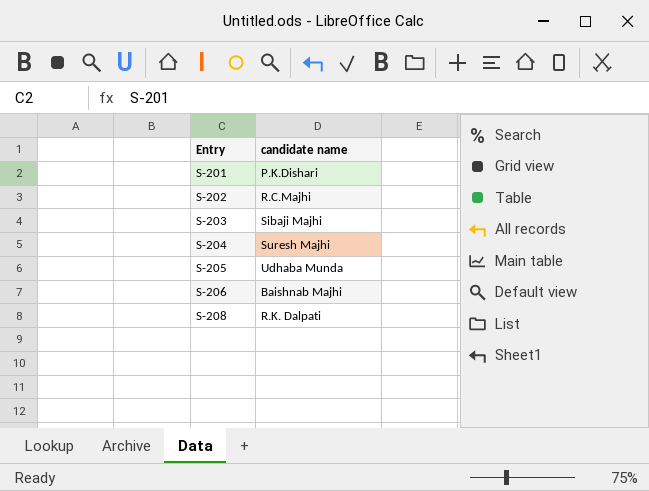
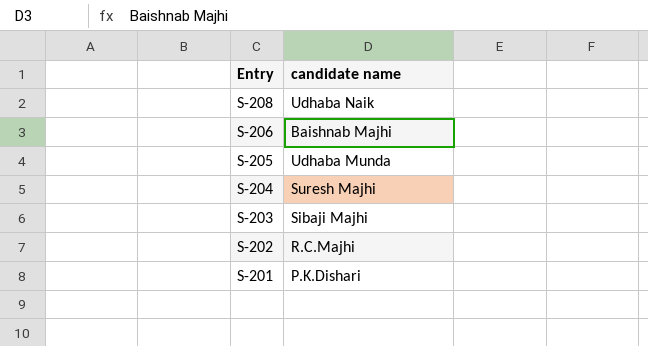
row order: Entry ascending -> Entry descending
S-208 | candidate name: R.K. Dalpati -> Udhaba Naik

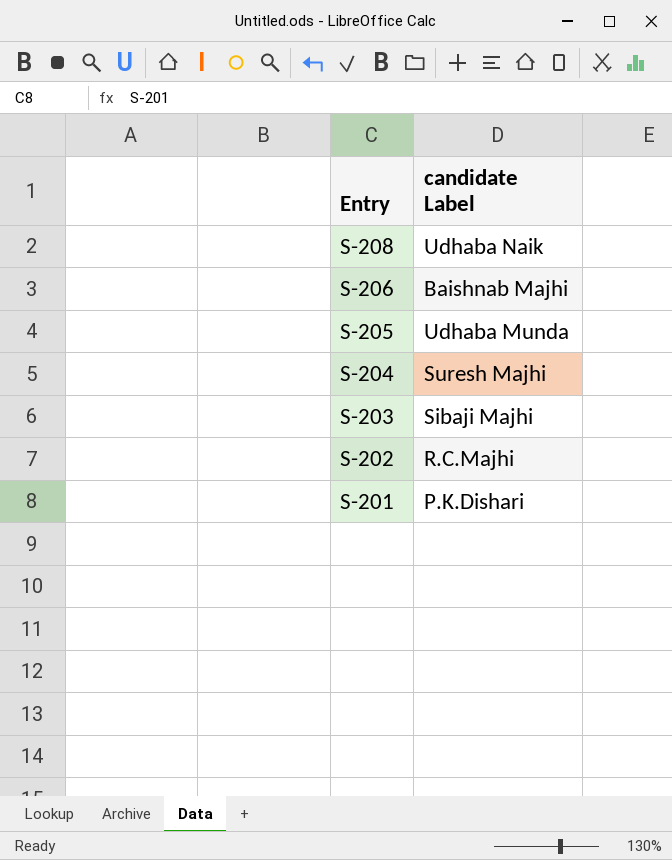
column name: candidate name -> candidate Label

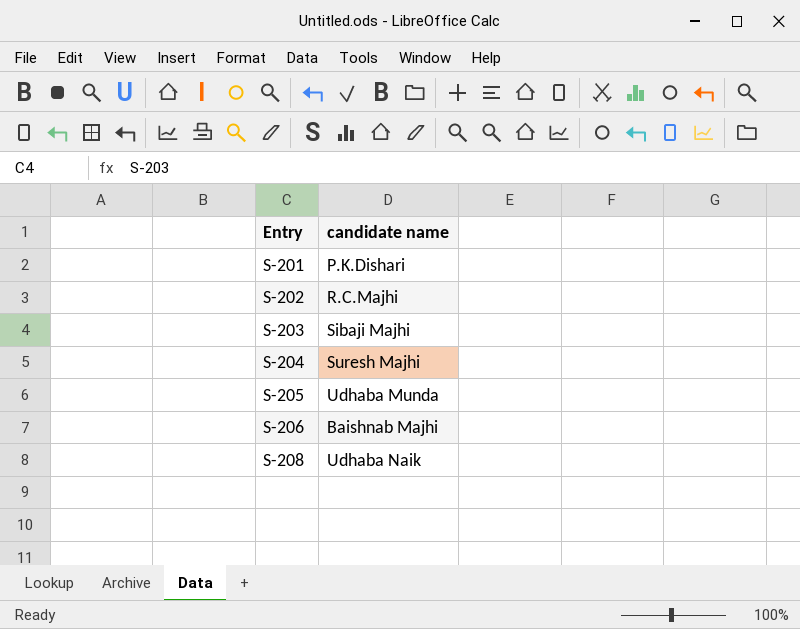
row order: Entry descending -> Entry ascending
column name: candidate Label -> candidate name

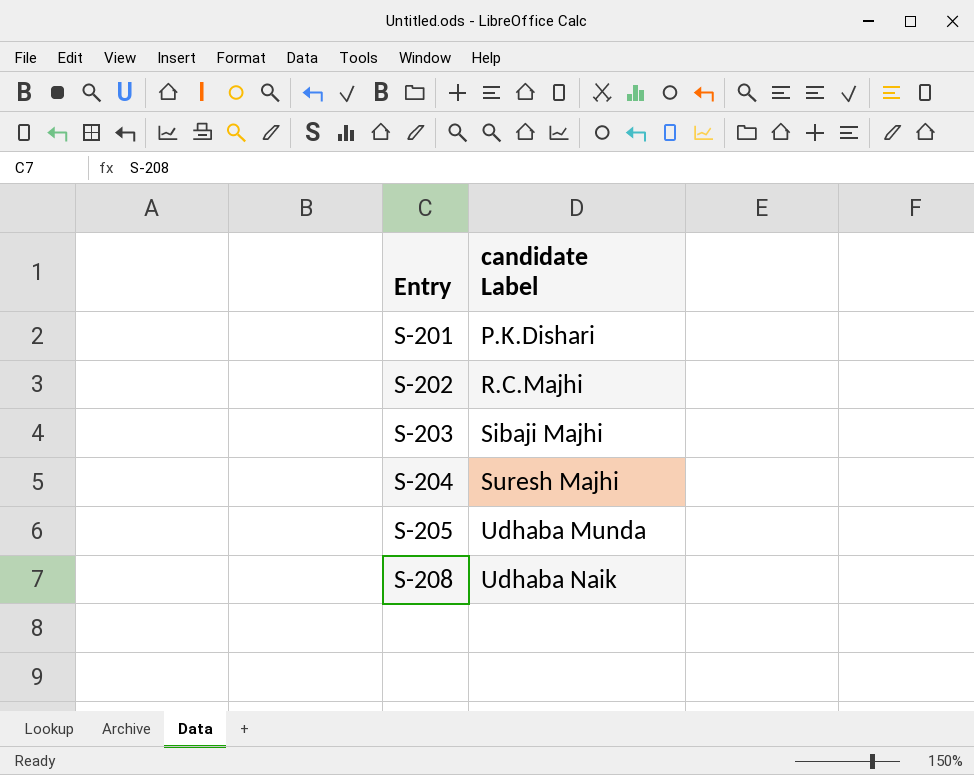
column name: candidate name -> candidate Label
row S-206: Baishnab Majhi -> none

